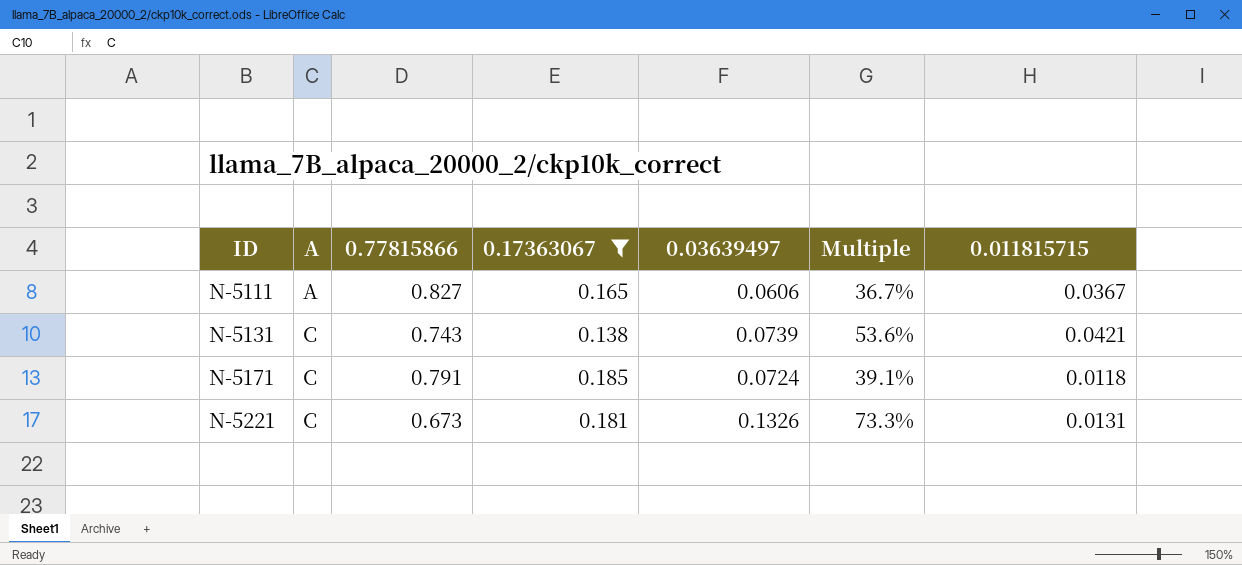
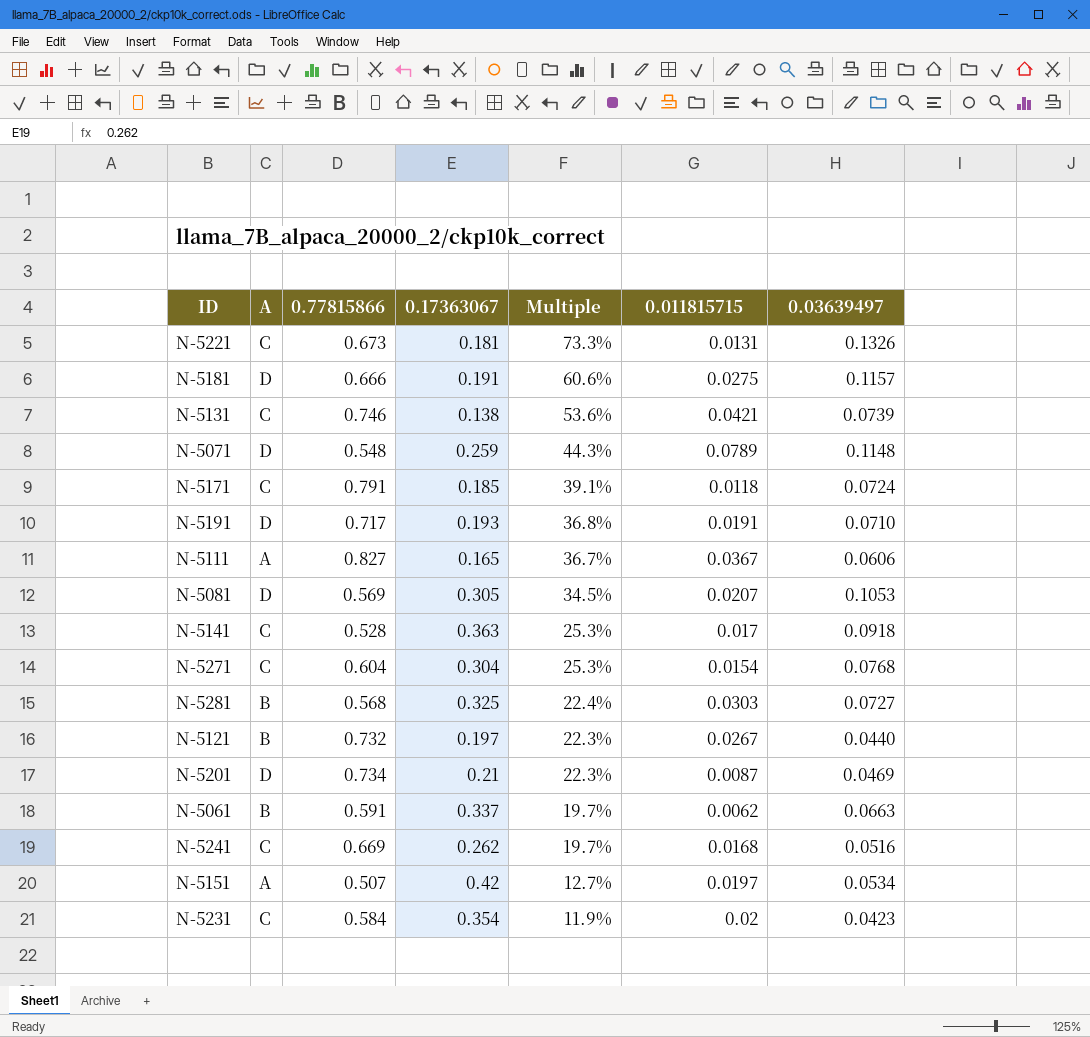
filter: 0.17363067 <= 0.185 -> none
row order: ID ascending -> Multiple descending
column 0.03639497 | position: 5 -> 7
N-5131 | 0.77815866: 0.743 -> 0.746

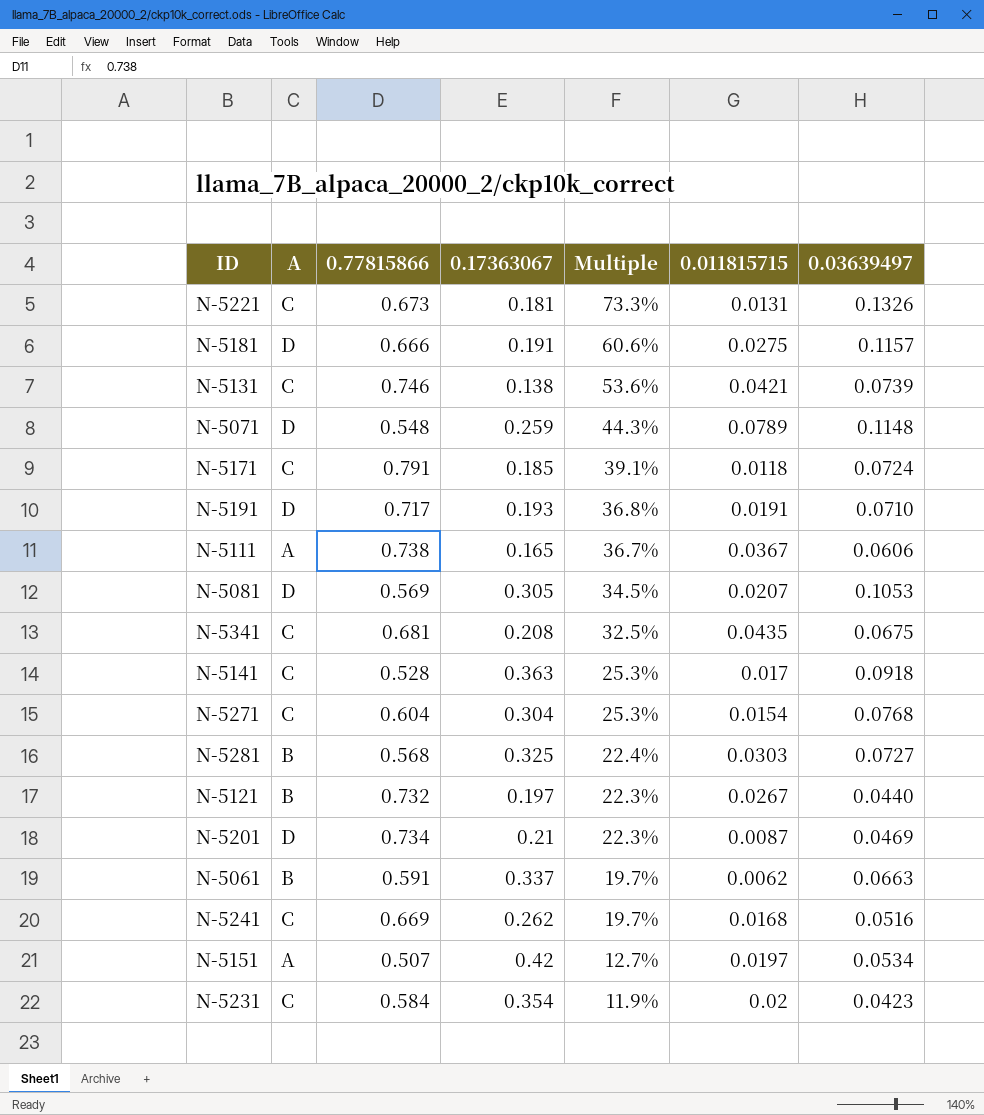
N-5111 | 0.77815866: 0.827 -> 0.738
row N-5341: none -> C | 0.681 | 0.208 | 32.5% | 0.0435 | 0.0675

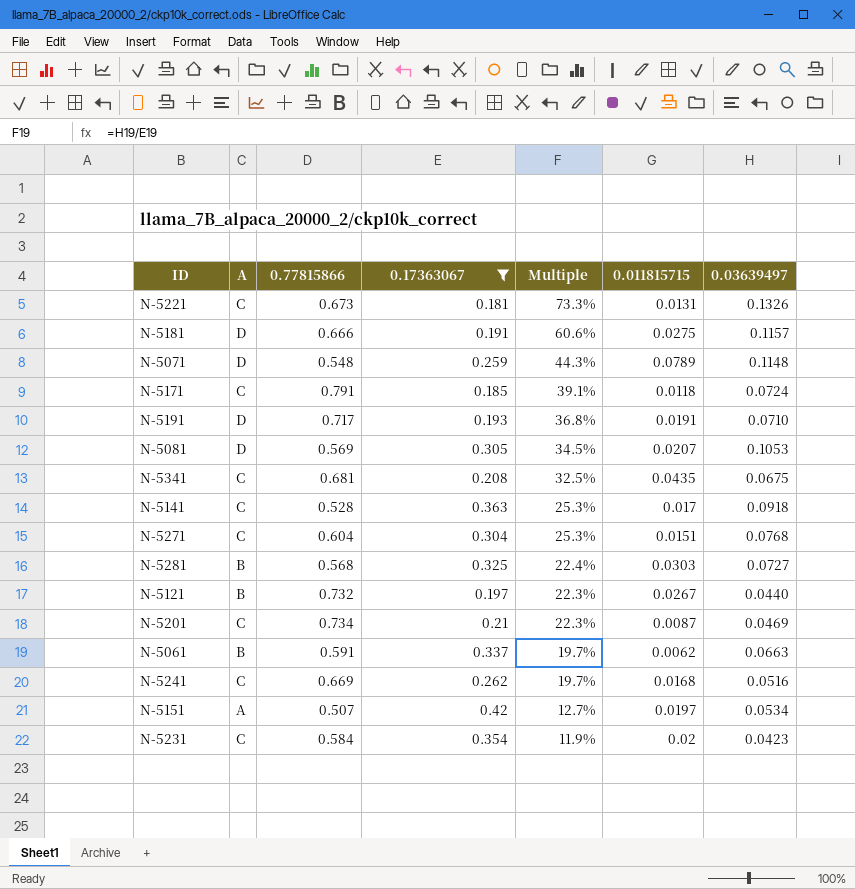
filter: none -> 0.17363067 >= 0.181
N-5271 | 0.011815715: 0.0154 -> 0.0151
N-5201 | A: D -> C

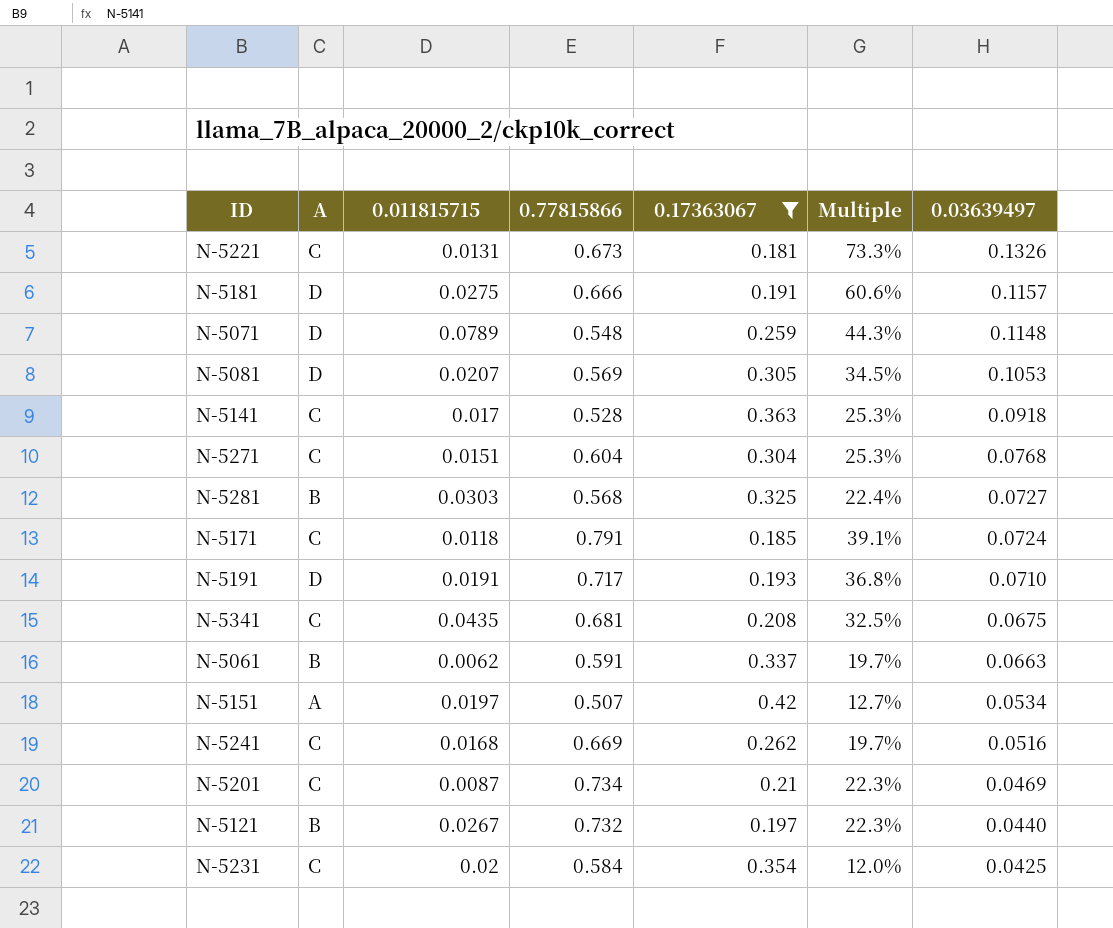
row order: Multiple descending -> 0.03639497 descending
column 0.011815715 | position: 6 -> 3
N-5231 | Multiple: 11.9% -> 12.0%
N-5231 | 0.03639497: 0.0423 -> 0.0425

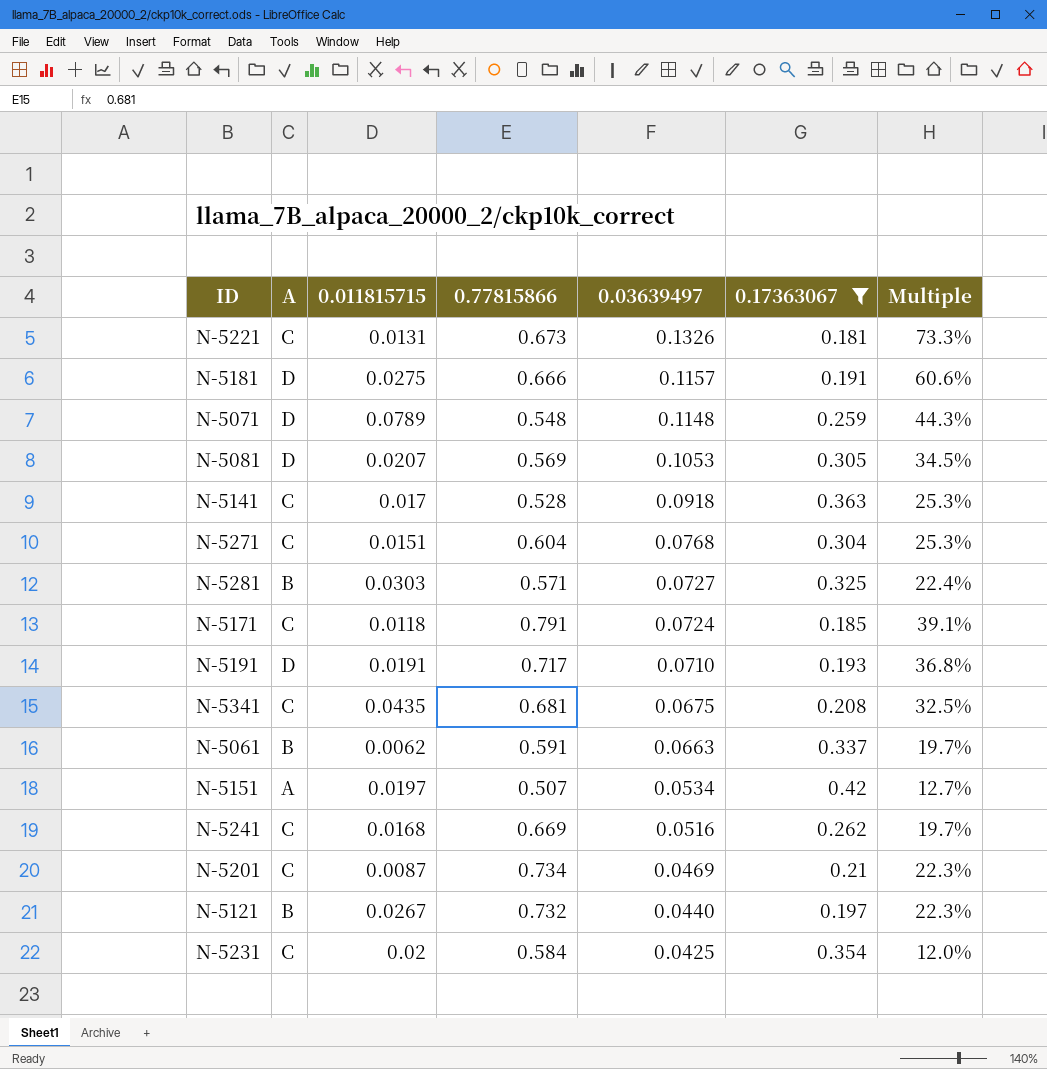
column 0.03639497 | position: 7 -> 5
N-5281 | 0.77815866: 0.568 -> 0.571

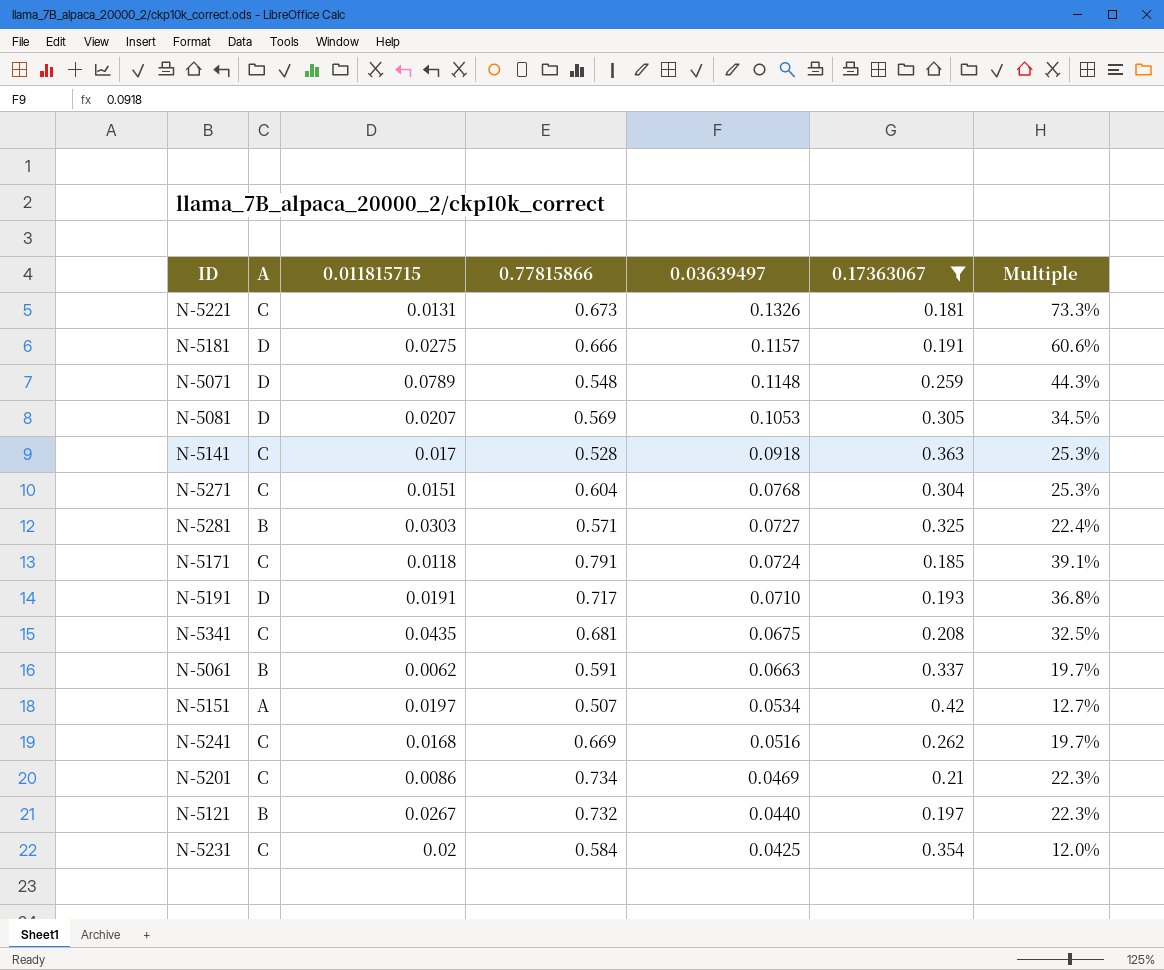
N-5201 | 0.011815715: 0.0087 -> 0.0086

